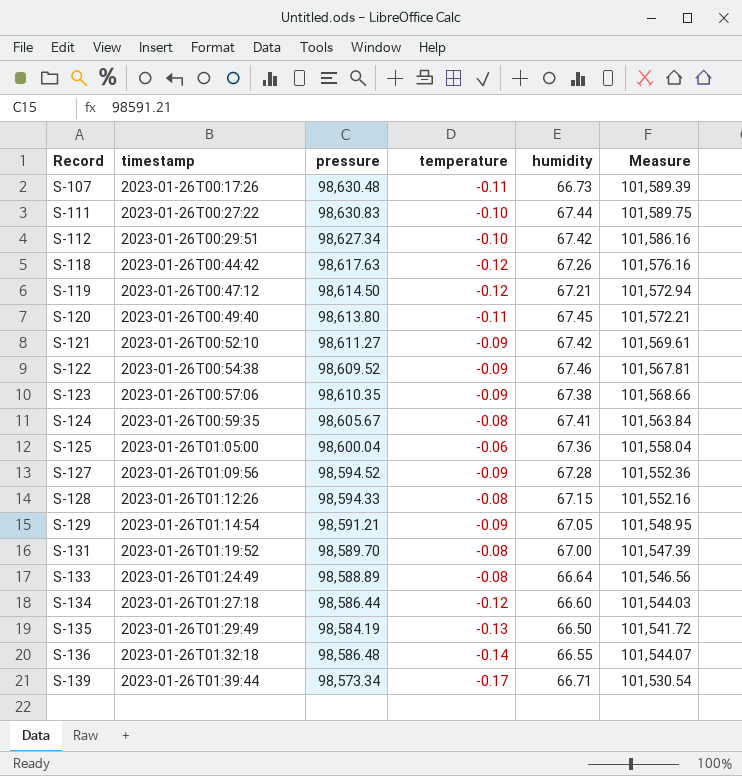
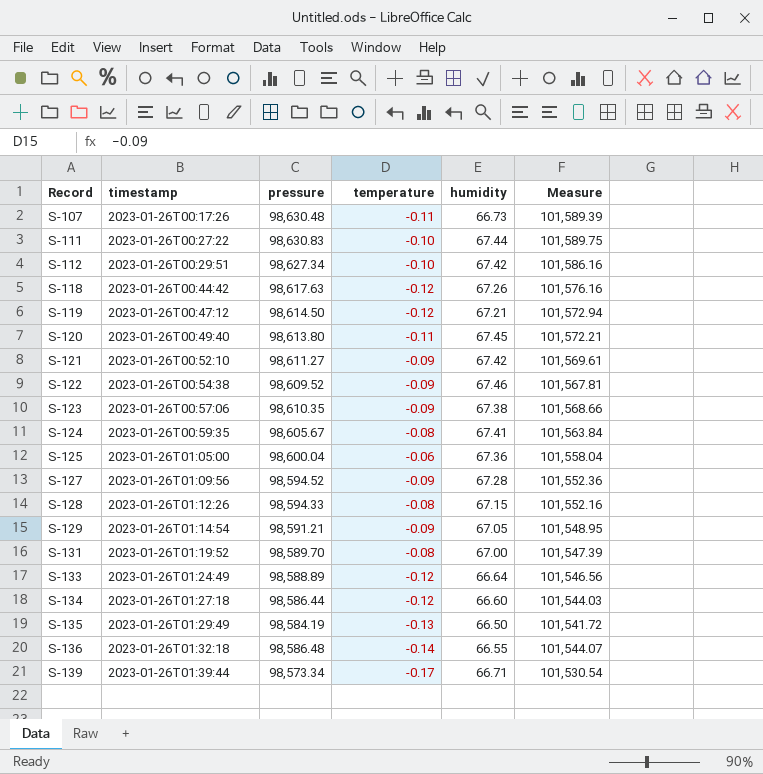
S-133 | temperature: -0.08 -> -0.12

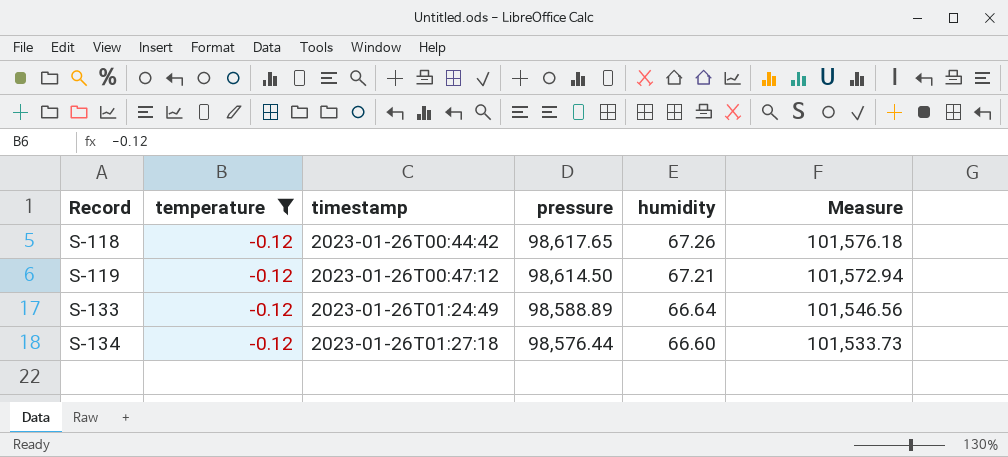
filter: none -> temperature = -0.12
column temperature | position: 4 -> 2
S-118 | pressure: 98,617.63 -> 98,617.65
S-118 | Measure: 101,576.16 -> 101,576.18
S-134 | pressure: 98,586.44 -> 98,576.44
S-134 | Measure: 101,544.03 -> 101,533.73

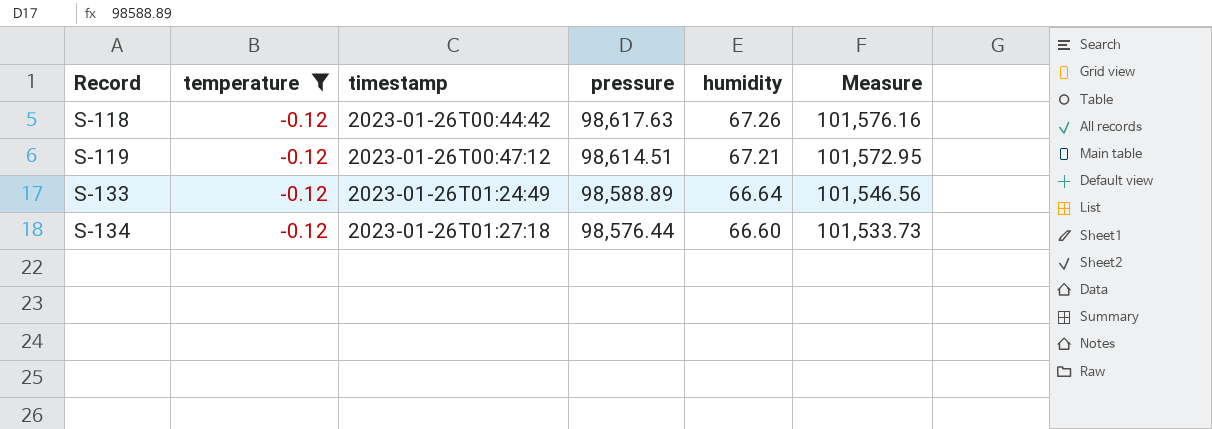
S-118 | pressure: 98,617.65 -> 98,617.63
S-118 | Measure: 101,576.18 -> 101,576.16
S-119 | pressure: 98,614.50 -> 98,614.51
S-119 | Measure: 101,572.94 -> 101,572.95

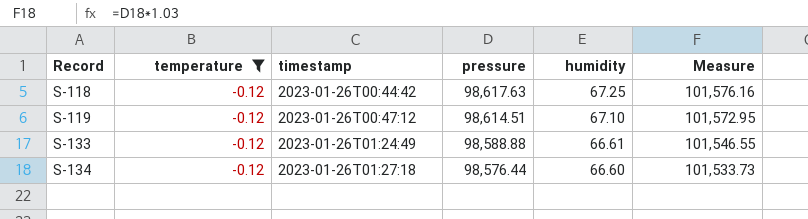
S-118 | humidity: 67.26 -> 67.25
S-119 | humidity: 67.21 -> 67.10
S-133 | pressure: 98,588.89 -> 98,588.88
S-133 | humidity: 66.64 -> 66.61
S-133 | Measure: 101,546.56 -> 101,546.55

